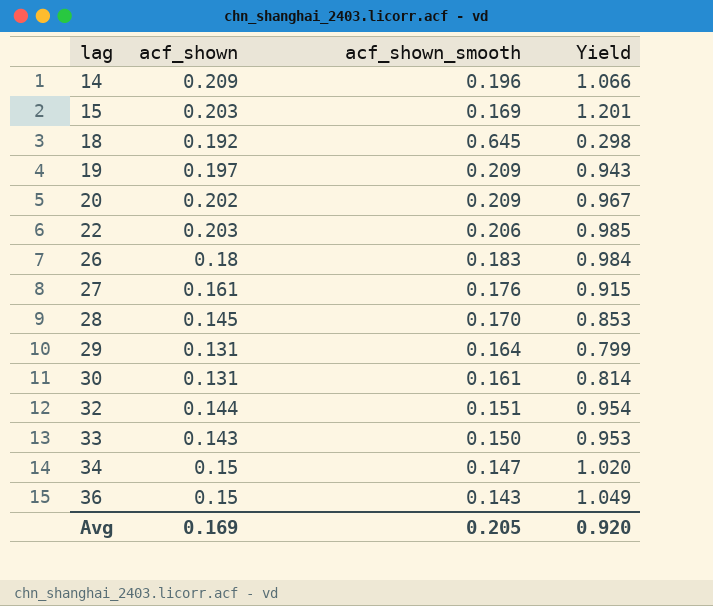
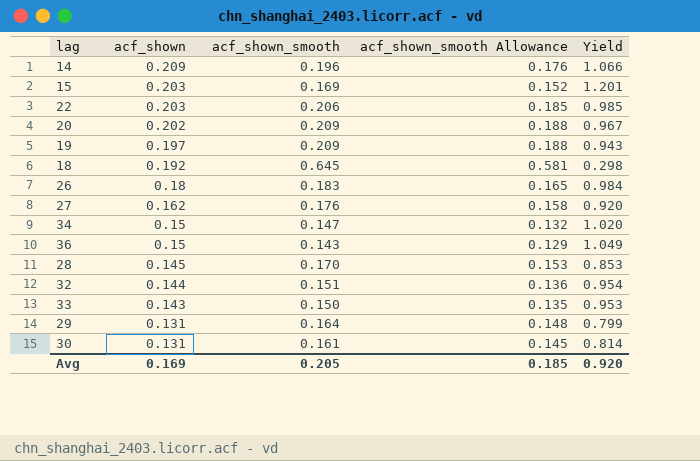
row order: lag ascending -> acf_shown descending
column acf_shown_smooth Allowance | formula: none -> [acf_shown_smooth] * 0.9
27 | acf_shown: 0.161 -> 0.162
27 | Yield: 0.915 -> 0.920

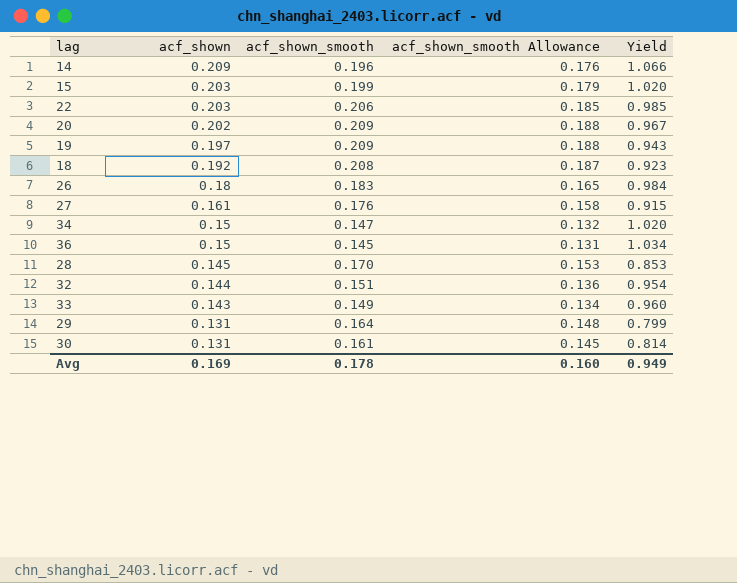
15 | acf_shown_smooth: 0.169 -> 0.199
15 | acf_shown_smooth Allowance: 0.152 -> 0.179
15 | Yield: 1.201 -> 1.020
18 | acf_shown_smooth: 0.645 -> 0.208
18 | acf_shown_smooth Allowance: 0.581 -> 0.187
18 | Yield: 0.298 -> 0.923
27 | acf_shown: 0.162 -> 0.161
27 | Yield: 0.920 -> 0.915
36 | acf_shown_smooth: 0.143 -> 0.145
36 | acf_shown_smooth Allowance: 0.129 -> 0.131
36 | Yield: 1.049 -> 1.034
33 | acf_shown_smooth: 0.150 -> 0.149
33 | acf_shown_smooth Allowance: 0.135 -> 0.134
33 | Yield: 0.953 -> 0.960
Avg | acf_shown_smooth: 0.205 -> 0.178
Avg | acf_shown_smooth Allowance: 0.185 -> 0.160
Avg | Yield: 0.920 -> 0.949

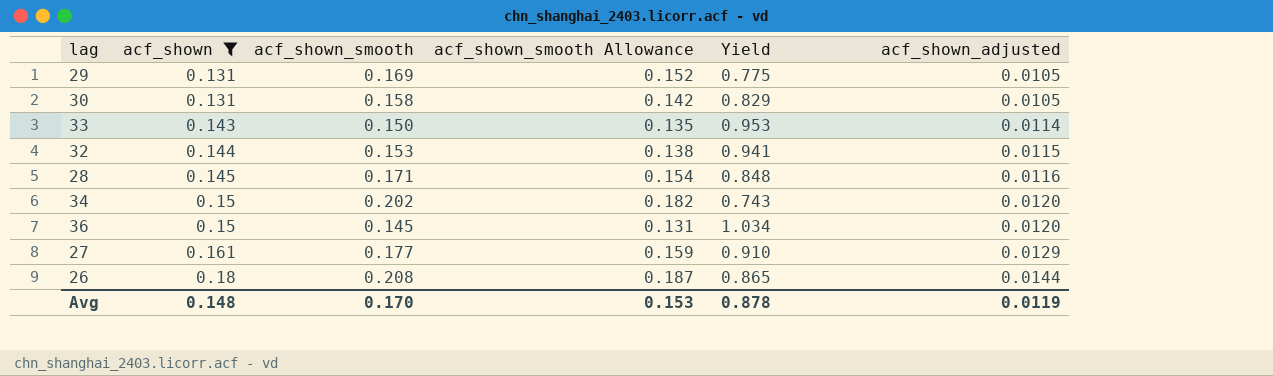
filter: none -> acf_shown <= 0.18
row order: acf_shown descending -> acf_shown ascending
column acf_shown_adjusted | formula: none -> [acf_shown] * 0.08
29 | acf_shown_smooth: 0.164 -> 0.169
29 | acf_shown_smooth Allowance: 0.148 -> 0.152
29 | Yield: 0.799 -> 0.775
30 | acf_shown_smooth: 0.161 -> 0.158
30 | acf_shown_smooth Allowance: 0.145 -> 0.142
30 | Yield: 0.814 -> 0.829
33 | acf_shown_smooth: 0.149 -> 0.150
33 | acf_shown_smooth Allowance: 0.134 -> 0.135
33 | Yield: 0.960 -> 0.953
32 | acf_shown_smooth: 0.151 -> 0.153
32 | acf_shown_smooth Allowance: 0.136 -> 0.138
32 | Yield: 0.954 -> 0.941
28 | acf_shown_smooth: 0.170 -> 0.171
28 | acf_shown_smooth Allowance: 0.153 -> 0.154
28 | Yield: 0.853 -> 0.848
34 | acf_shown_smooth: 0.147 -> 0.202
34 | acf_shown_smooth Allowance: 0.132 -> 0.182
34 | Yield: 1.020 -> 0.743
27 | acf_shown_smooth: 0.176 -> 0.177
27 | acf_shown_smooth Allowance: 0.158 -> 0.159
27 | Yield: 0.915 -> 0.910
26 | acf_shown_smooth: 0.183 -> 0.208
26 | acf_shown_smooth Allowance: 0.165 -> 0.187
26 | Yield: 0.984 -> 0.865
Avg | acf_shown: 0.169 -> 0.148
Avg | acf_shown_smooth: 0.178 -> 0.170
Avg | acf_shown_smooth Allowance: 0.160 -> 0.153
Avg | Yield: 0.949 -> 0.878

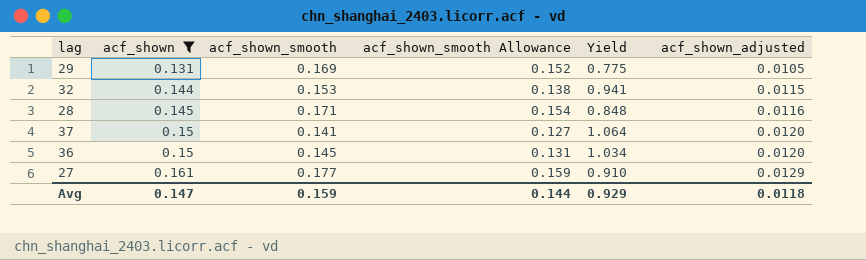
row 30: 0.131 | 0.158 | 0.142 | 0.829 | 0.0105 -> none
row 33: 0.143 | 0.150 | 0.135 | 0.953 | 0.0114 -> none
row 34: 0.15 | 0.202 | 0.182 | 0.743 | 0.0120 -> none
row 26: 0.18 | 0.208 | 0.187 | 0.865 | 0.0144 -> none
row 37: none -> 0.15 | 0.141 | 0.127 | 1.064 | 0.0120
Avg | acf_shown: 0.148 -> 0.147
Avg | acf_shown_smooth: 0.170 -> 0.159
Avg | acf_shown_smooth Allowance: 0.153 -> 0.144
Avg | Yield: 0.878 -> 0.929
Avg | acf_shown_adjusted: 0.0119 -> 0.0118

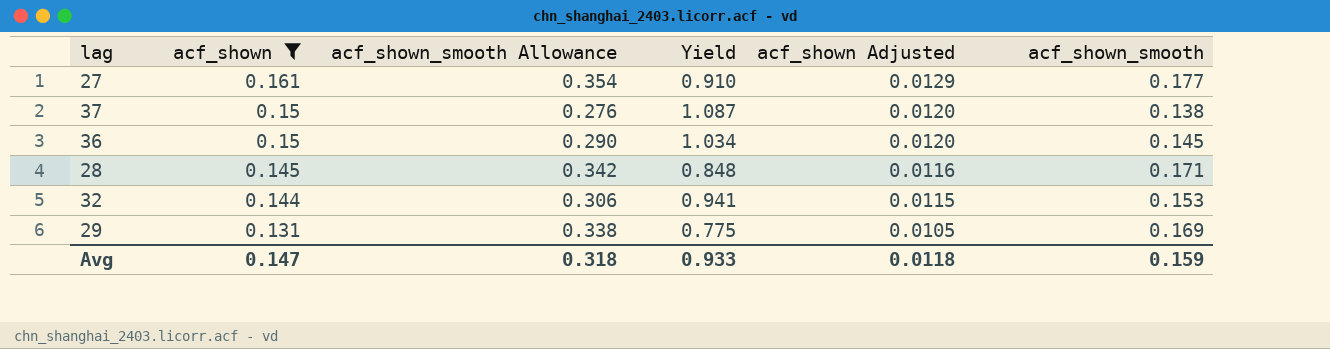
row order: acf_shown ascending -> acf_shown descending
column acf_shown_smooth Allowance | formula: [acf_shown_smooth] * 0.9 -> [acf_shown_smooth] * 2
column name: acf_shown_adjusted -> acf_shown Adjusted
column acf_shown_smooth | position: 3 -> 6
37 | Yield: 1.064 -> 1.087
37 | acf_shown_smooth: 0.141 -> 0.138
Avg | acf_shown_smooth Allowance: 0.144 -> 0.318
Avg | Yield: 0.929 -> 0.933

